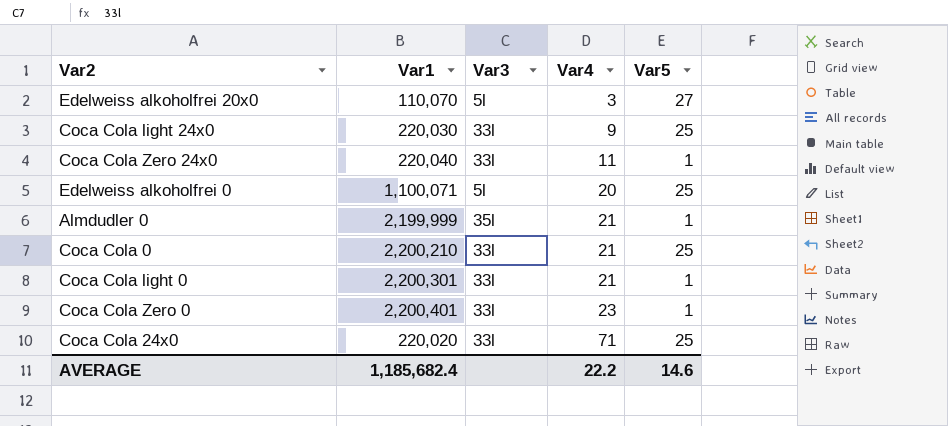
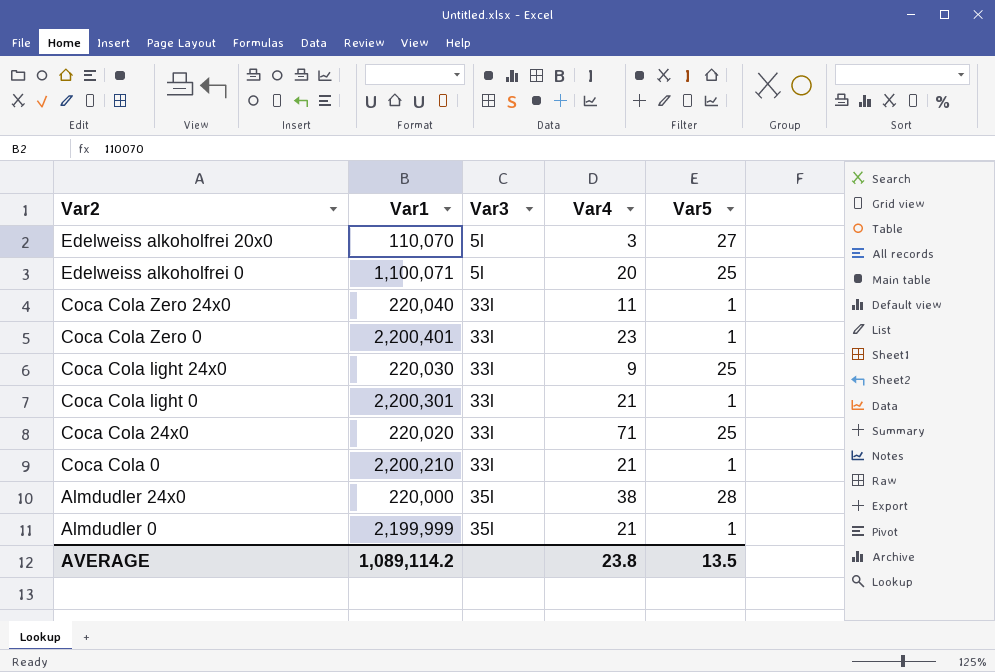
row order: Var4 ascending -> Var2 descending
Coca Cola 0 | Var5: 25 -> 1
row Almdudler 24x0: none -> 220,000 | 35l | 38 | 28
AVERAGE | Var1: 1,185,682.4 -> 1,089,114.2
AVERAGE | Var4: 22.2 -> 23.8
AVERAGE | Var5: 14.6 -> 13.5

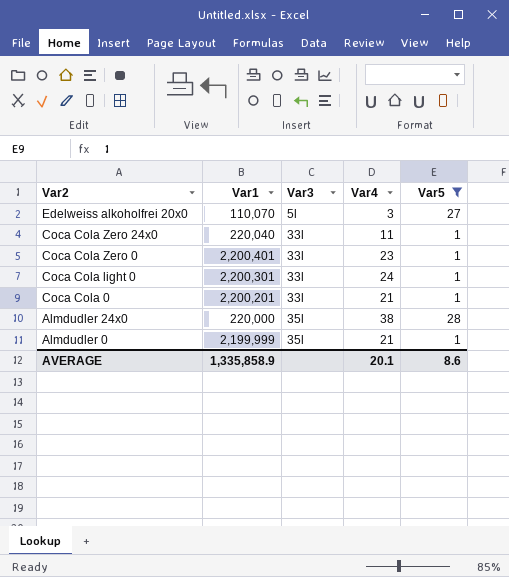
filter: none -> Var5 != 25
Coca Cola light 0 | Var4: 21 -> 24
Coca Cola 0 | Var1: 2,200,210 -> 2,200,201
AVERAGE | Var1: 1,089,114.2 -> 1,335,858.9
AVERAGE | Var4: 23.8 -> 20.1
AVERAGE | Var5: 13.5 -> 8.6

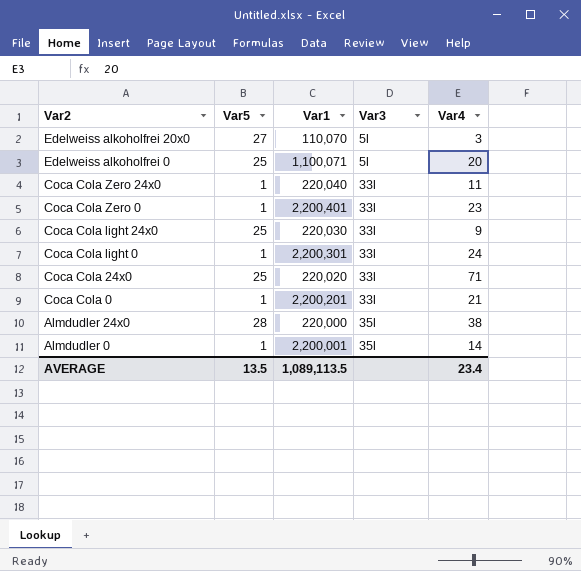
filter: Var5 != 25 -> none
column Var5 | position: 5 -> 2
Almdudler 0 | Var1: 2,199,999 -> 2,200,001
Almdudler 0 | Var4: 21 -> 14
AVERAGE | Var5: 8.6 -> 13.5
AVERAGE | Var1: 1,335,858.9 -> 1,089,113.5
AVERAGE | Var4: 20.1 -> 23.4

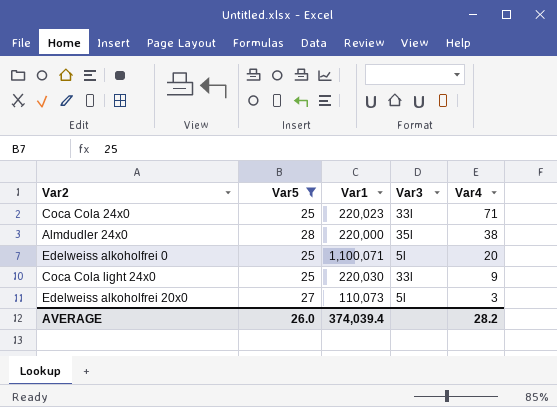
filter: none -> Var5 != 1
row order: Var2 descending -> Var4 descending
Coca Cola 24x0 | Var1: 220,020 -> 220,023
Edelweiss alkoholfrei 20x0 | Var1: 110,070 -> 110,073
AVERAGE | Var5: 13.5 -> 26.0
AVERAGE | Var1: 1,089,113.5 -> 374,039.4
AVERAGE | Var4: 23.4 -> 28.2

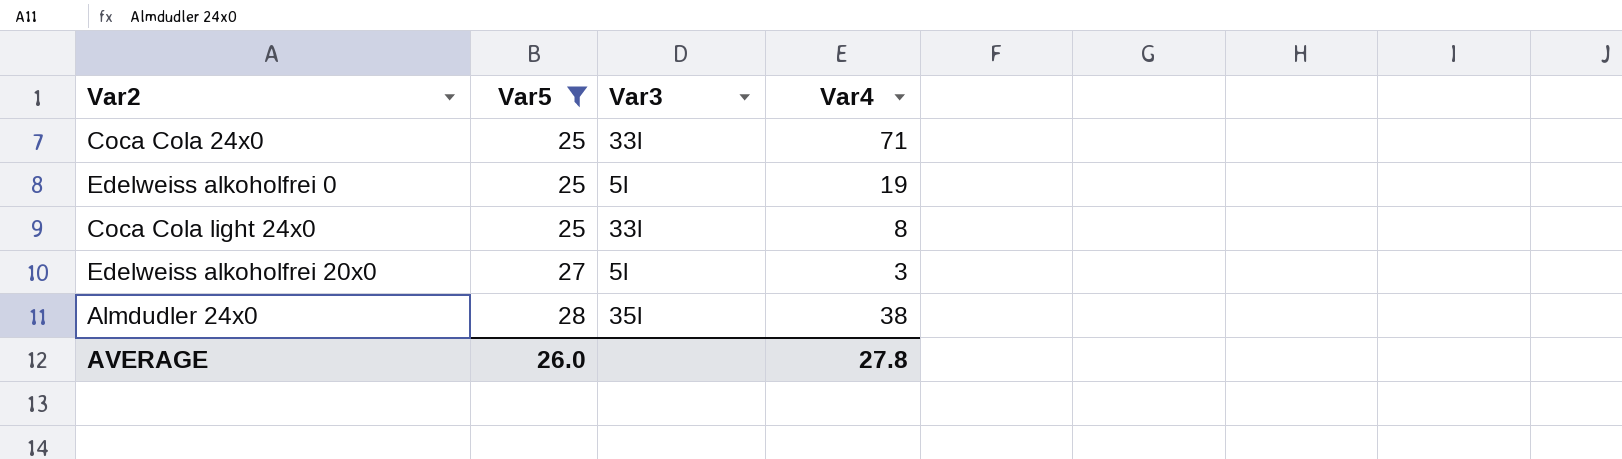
row order: Var4 descending -> Var5 ascending
column Var1 | position: 3 -> none
Edelweiss alkoholfrei 0 | Var4: 20 -> 19
Coca Cola light 24x0 | Var4: 9 -> 8
AVERAGE | Var4: 28.2 -> 27.8

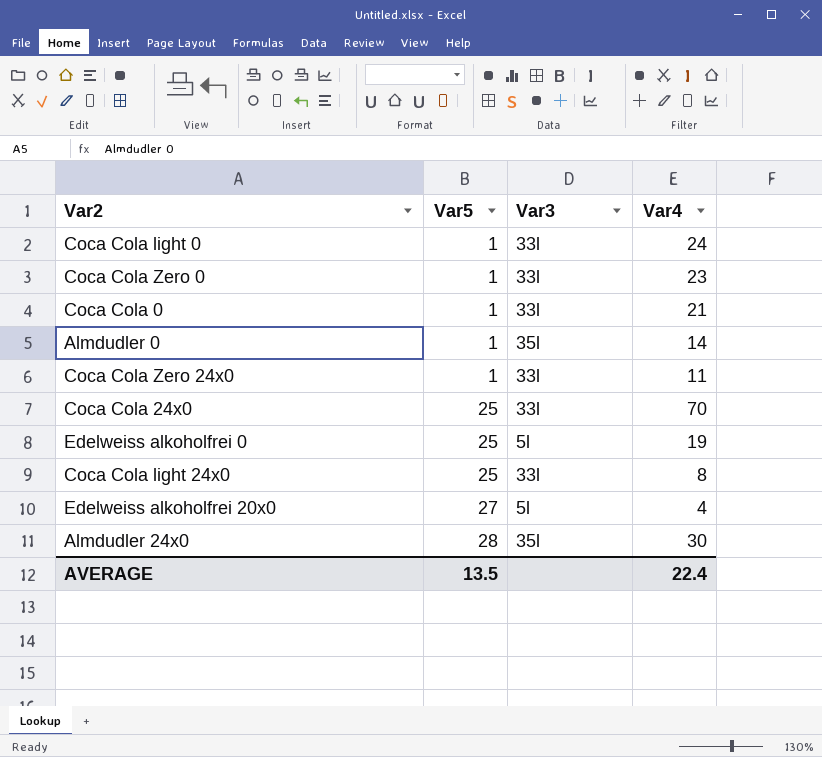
filter: Var5 != 1 -> none
Coca Cola 24x0 | Var4: 71 -> 70
Edelweiss alkoholfrei 20x0 | Var4: 3 -> 4
Almdudler 24x0 | Var4: 38 -> 30
AVERAGE | Var5: 26.0 -> 13.5
AVERAGE | Var4: 27.8 -> 22.4

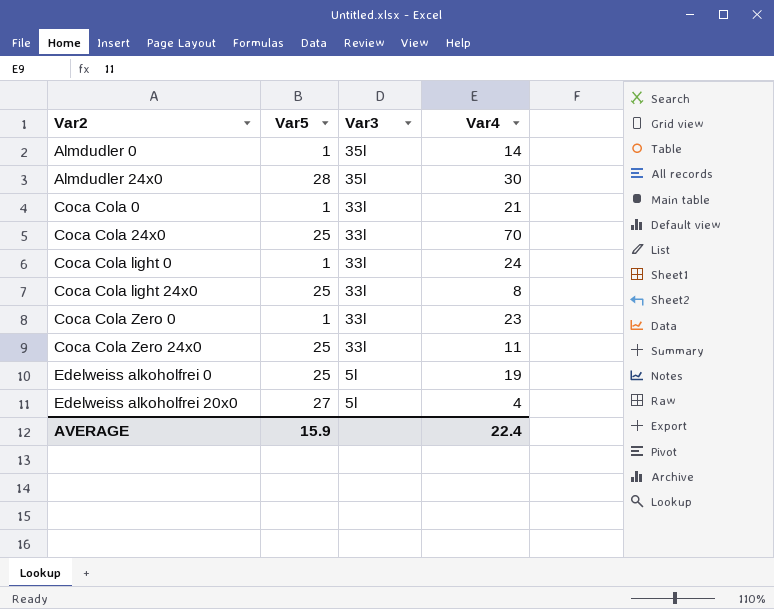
row order: Var5 ascending -> Var2 ascending
Coca Cola Zero 24x0 | Var5: 1 -> 25
AVERAGE | Var5: 13.5 -> 15.9

